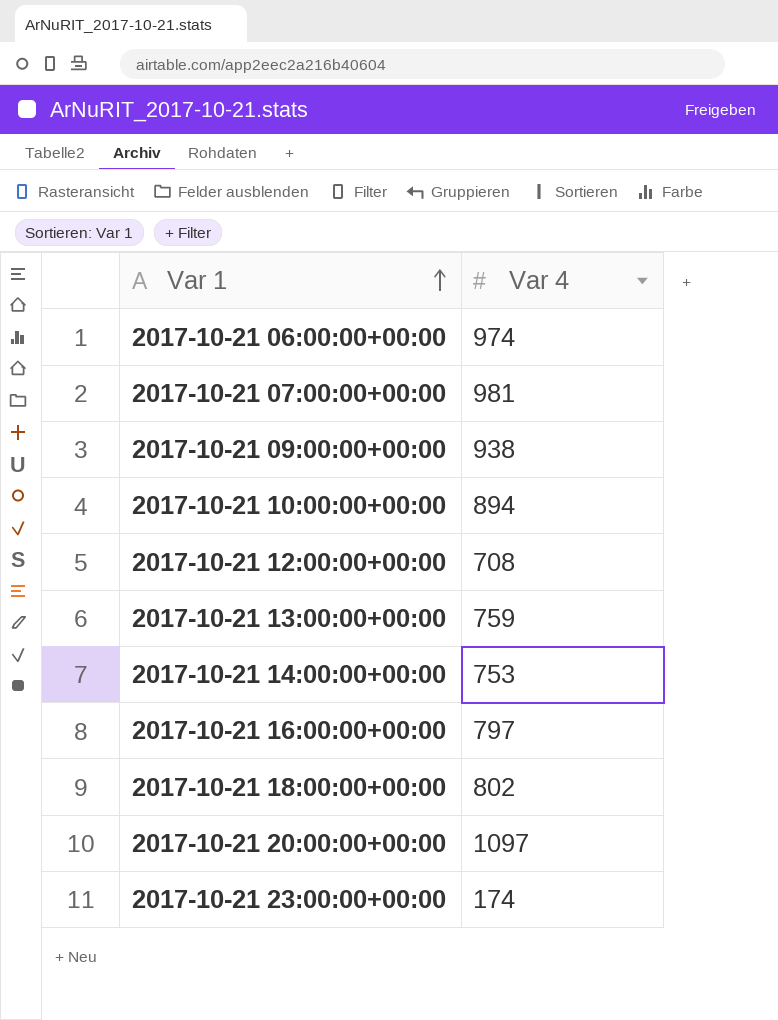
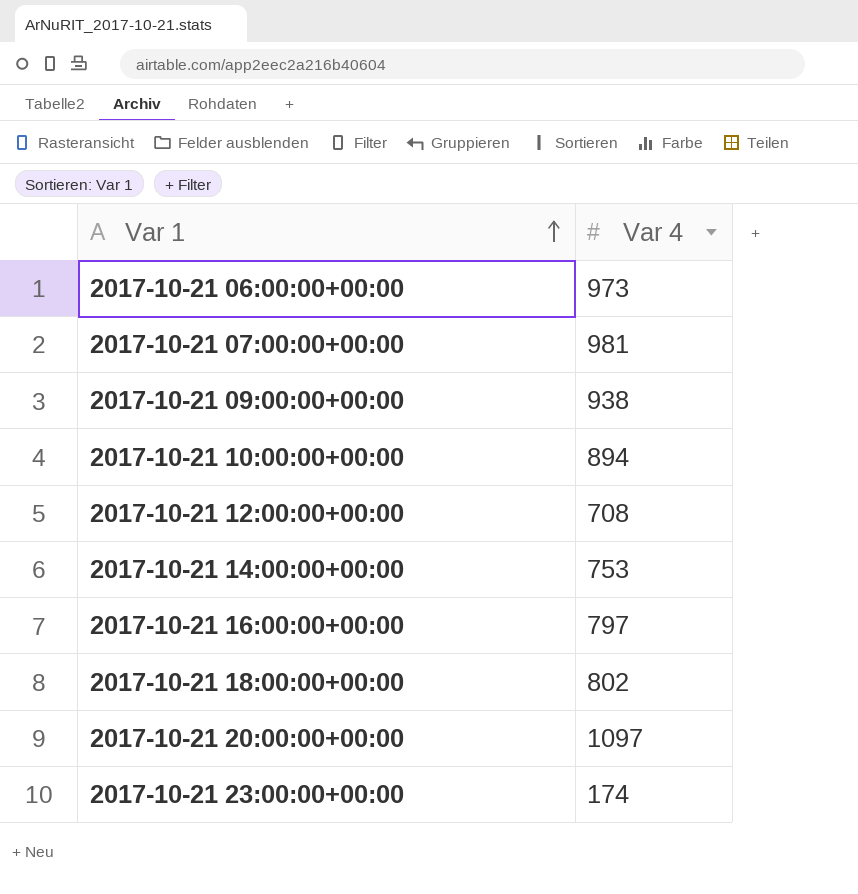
row 2017-10-21 13:00:00+00:00: 759 -> none
2017-10-21 06:00:00+00:00 | Var 4: 974 -> 973

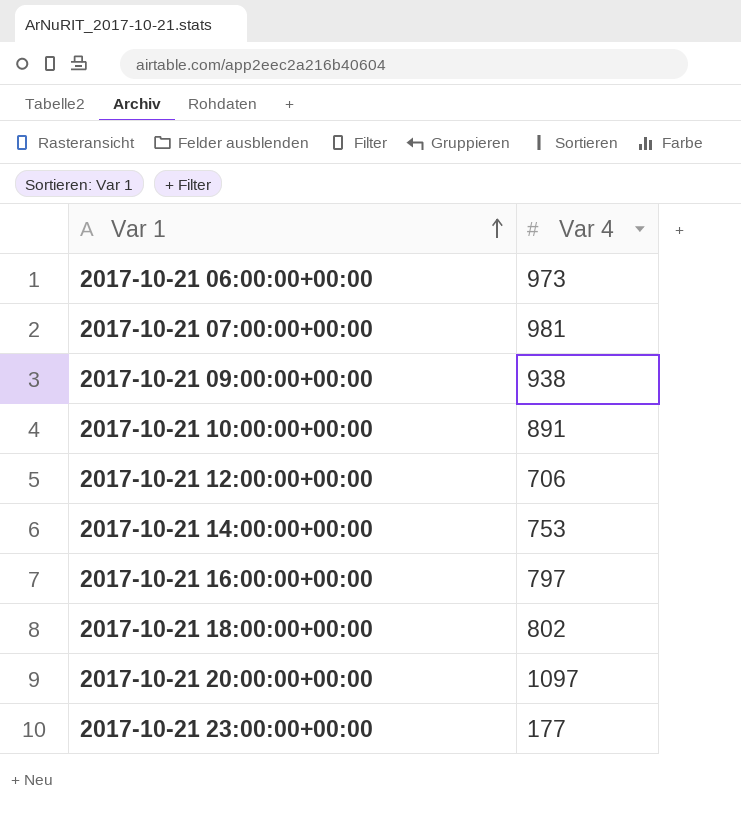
2017-10-21 10:00:00+00:00 | Var 4: 894 -> 891
2017-10-21 12:00:00+00:00 | Var 4: 708 -> 706
2017-10-21 23:00:00+00:00 | Var 4: 174 -> 177

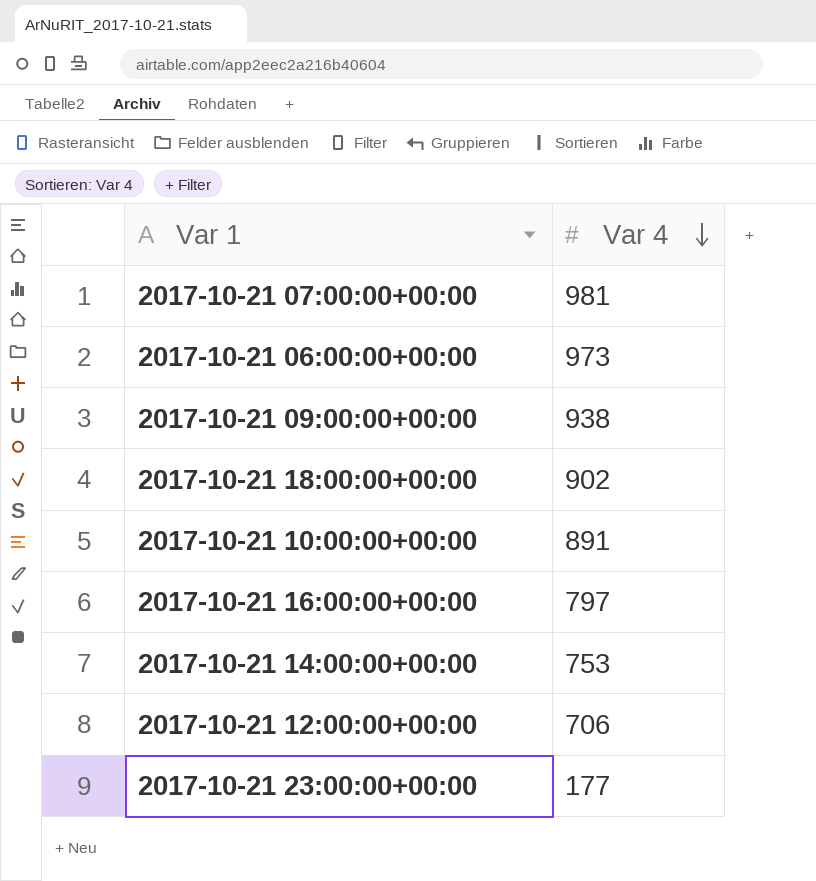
row order: Var 1 ascending -> Var 4 descending
row 2017-10-21 20:00:00+00:00: 1097 -> none
2017-10-21 18:00:00+00:00 | Var 4: 802 -> 902

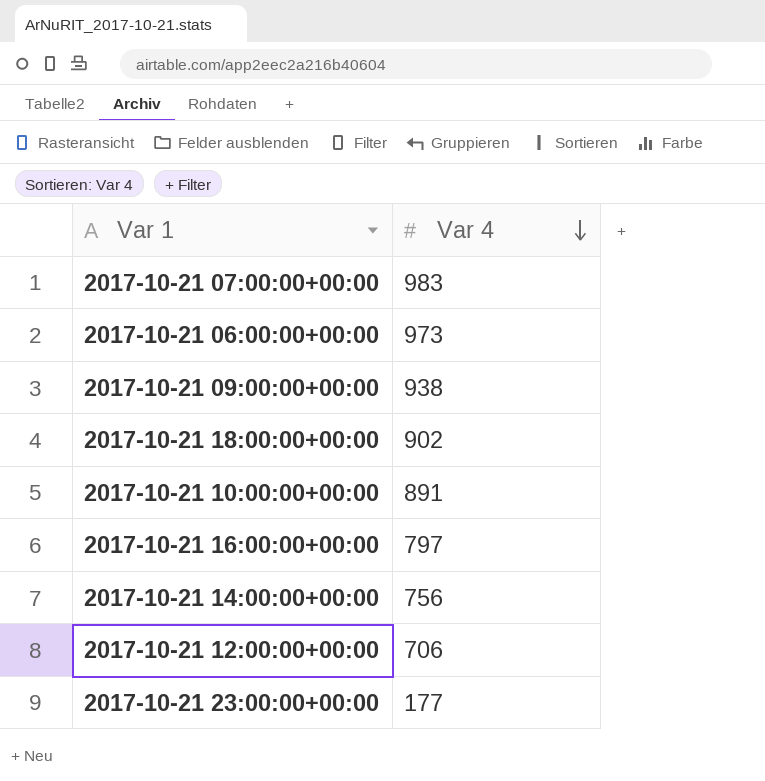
2017-10-21 07:00:00+00:00 | Var 4: 981 -> 983
2017-10-21 14:00:00+00:00 | Var 4: 753 -> 756

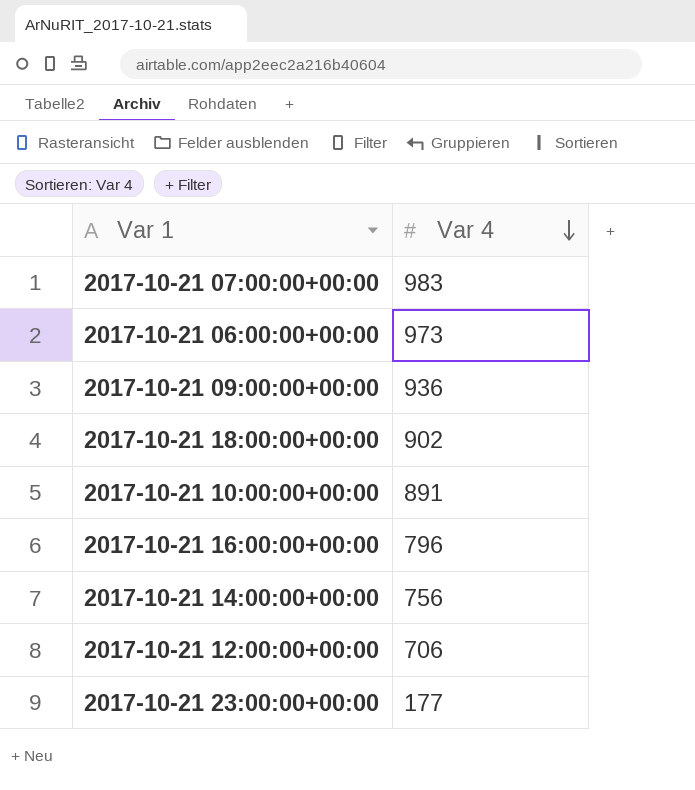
2017-10-21 09:00:00+00:00 | Var 4: 938 -> 936
2017-10-21 16:00:00+00:00 | Var 4: 797 -> 796

